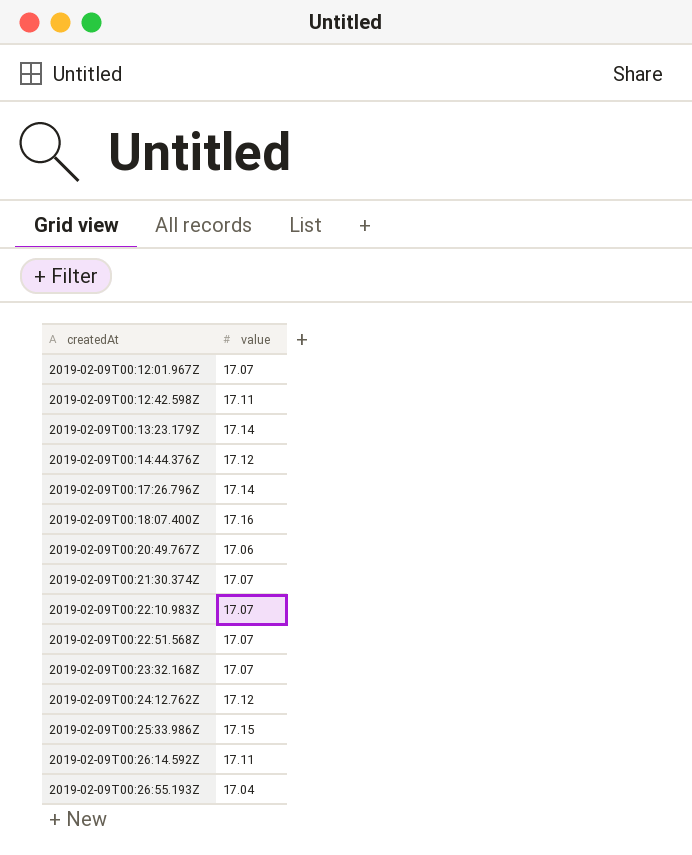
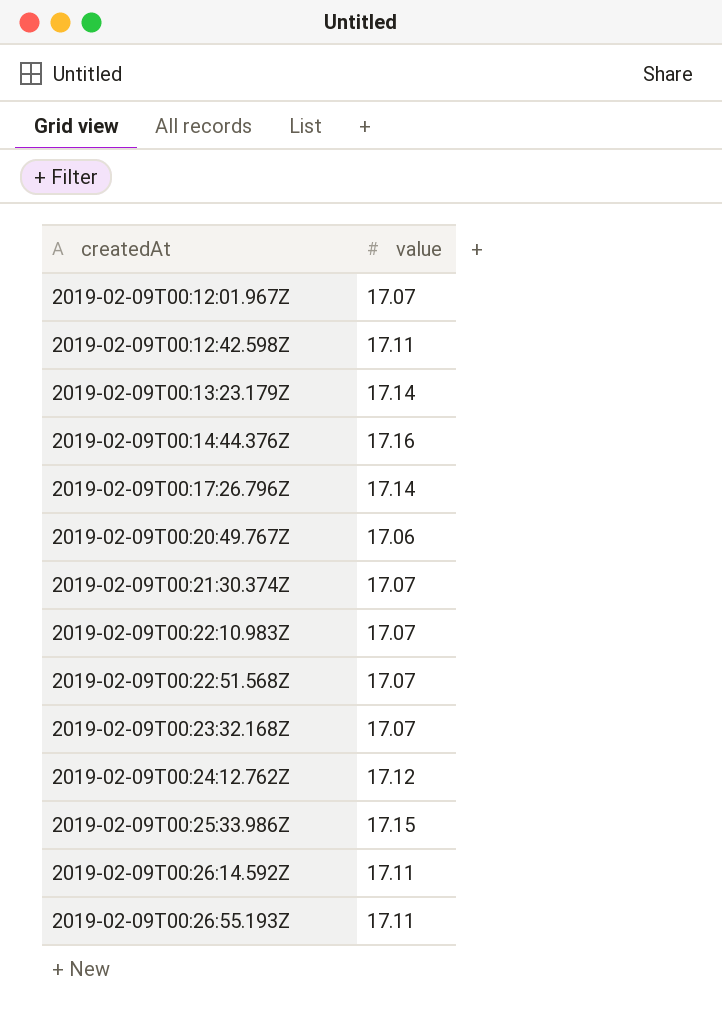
row 2019-02-09T00:18:07.400Z: 17.16 -> none
2019-02-09T00:14:44.376Z | value: 17.12 -> 17.16
2019-02-09T00:26:55.193Z | value: 17.04 -> 17.11

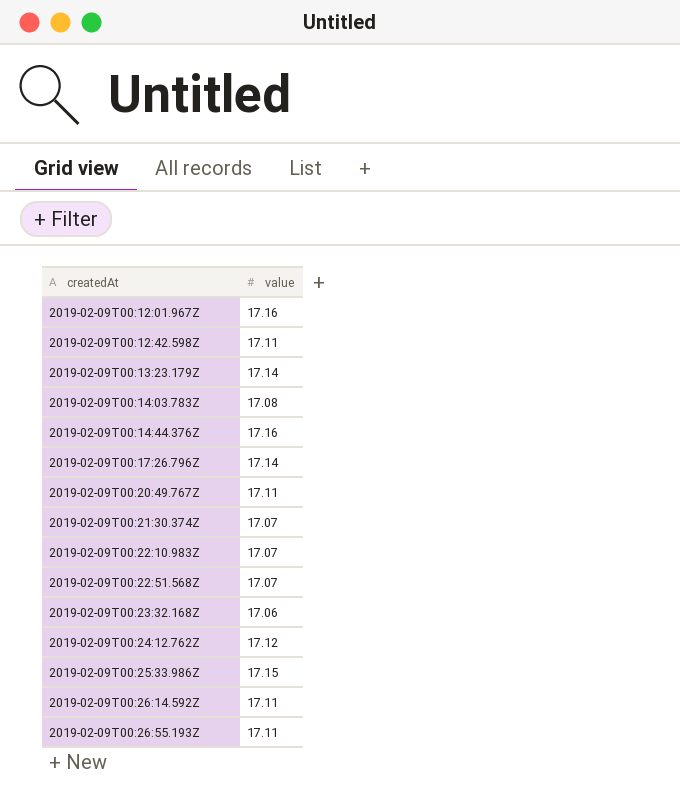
2019-02-09T00:12:01.967Z | value: 17.07 -> 17.16
row 2019-02-09T00:14:03.783Z: none -> 17.08
2019-02-09T00:20:49.767Z | value: 17.06 -> 17.11
2019-02-09T00:23:32.168Z | value: 17.07 -> 17.06

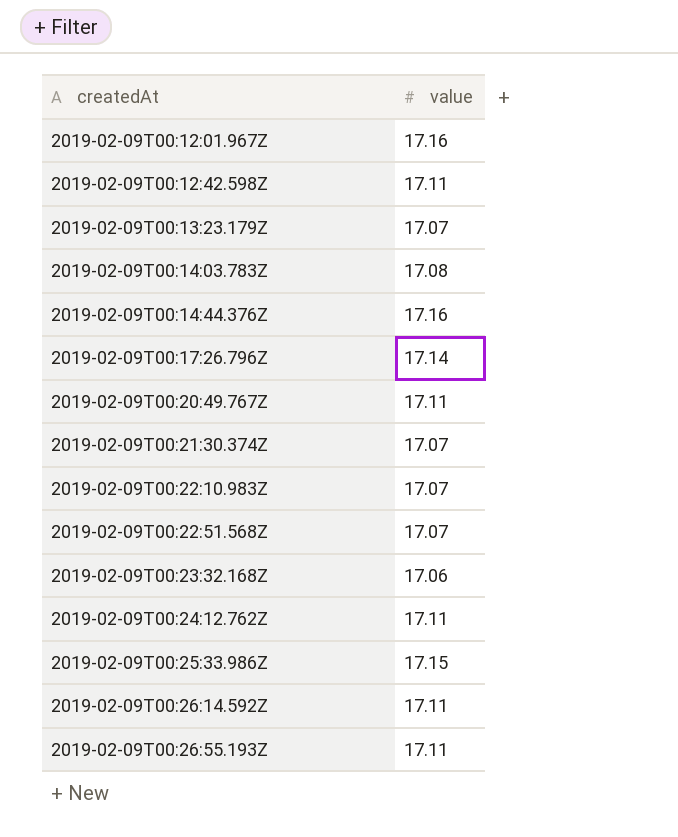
2019-02-09T00:13:23.179Z | value: 17.14 -> 17.07
2019-02-09T00:24:12.762Z | value: 17.12 -> 17.11

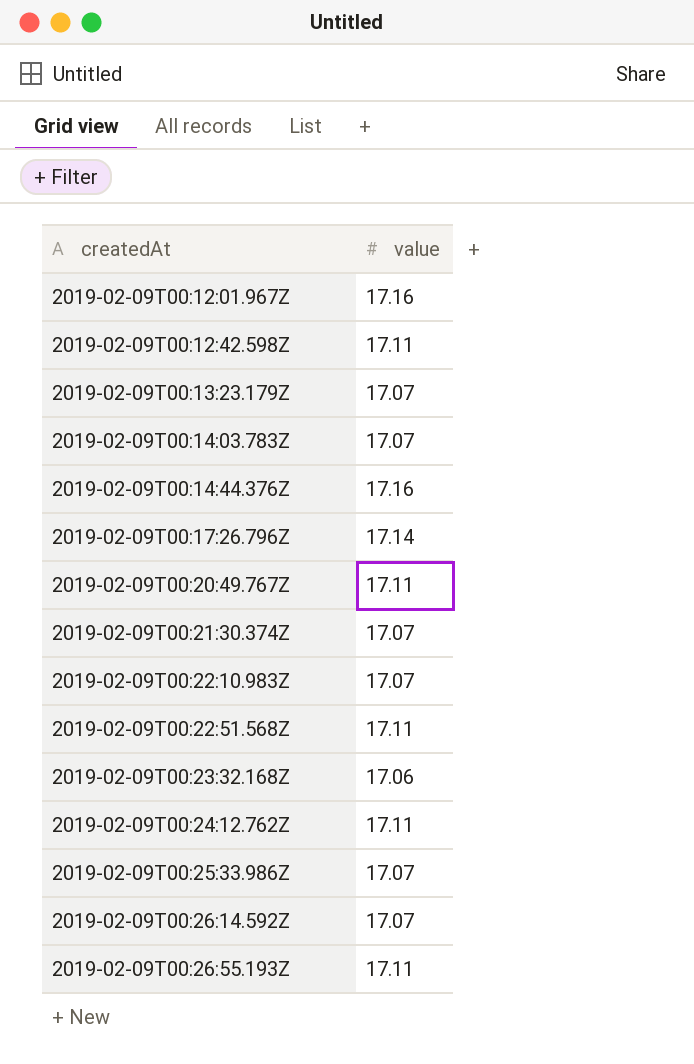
2019-02-09T00:14:03.783Z | value: 17.08 -> 17.07
2019-02-09T00:22:51.568Z | value: 17.07 -> 17.11
2019-02-09T00:25:33.986Z | value: 17.15 -> 17.07
2019-02-09T00:26:14.592Z | value: 17.11 -> 17.07

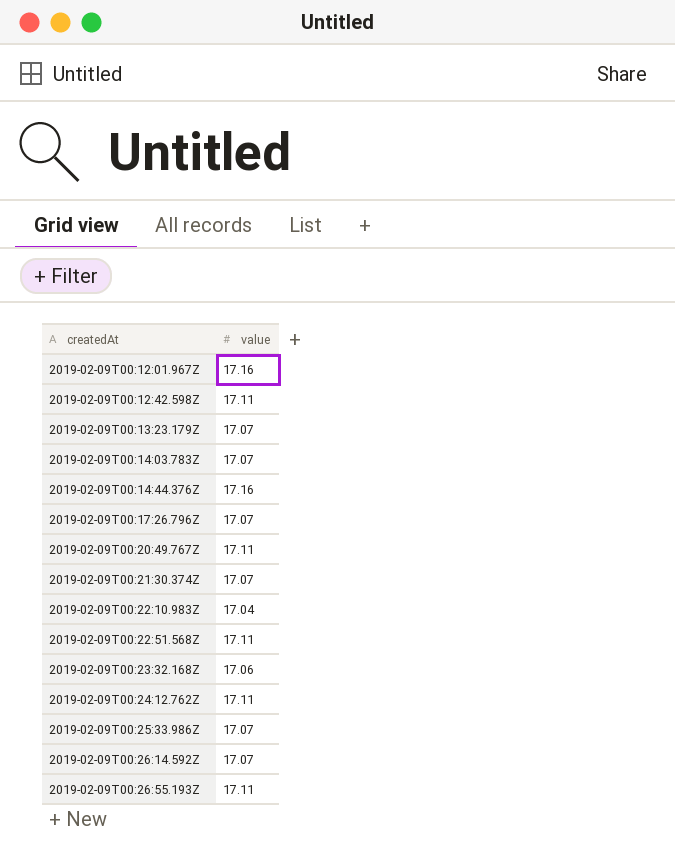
2019-02-09T00:17:26.796Z | value: 17.14 -> 17.07
2019-02-09T00:22:10.983Z | value: 17.07 -> 17.04

